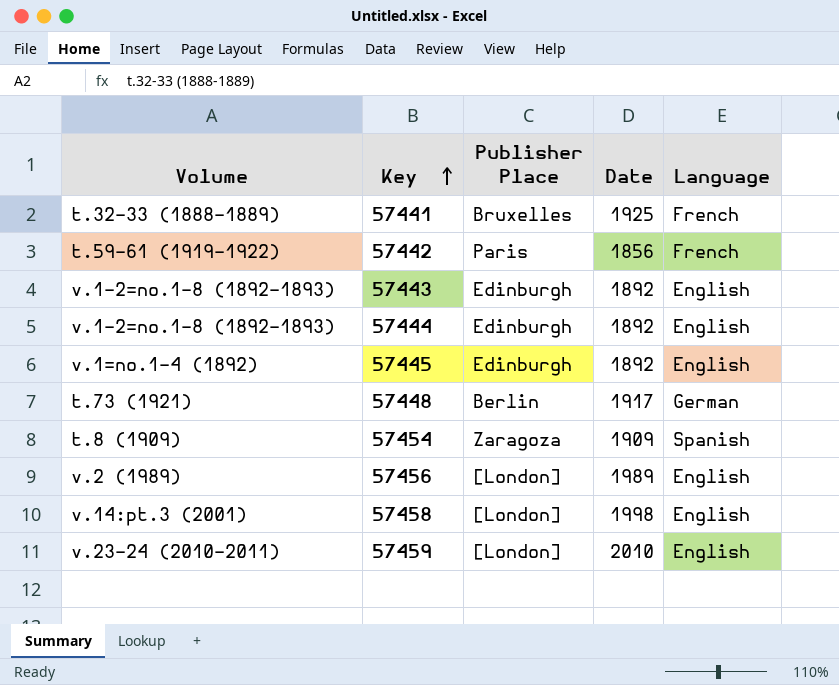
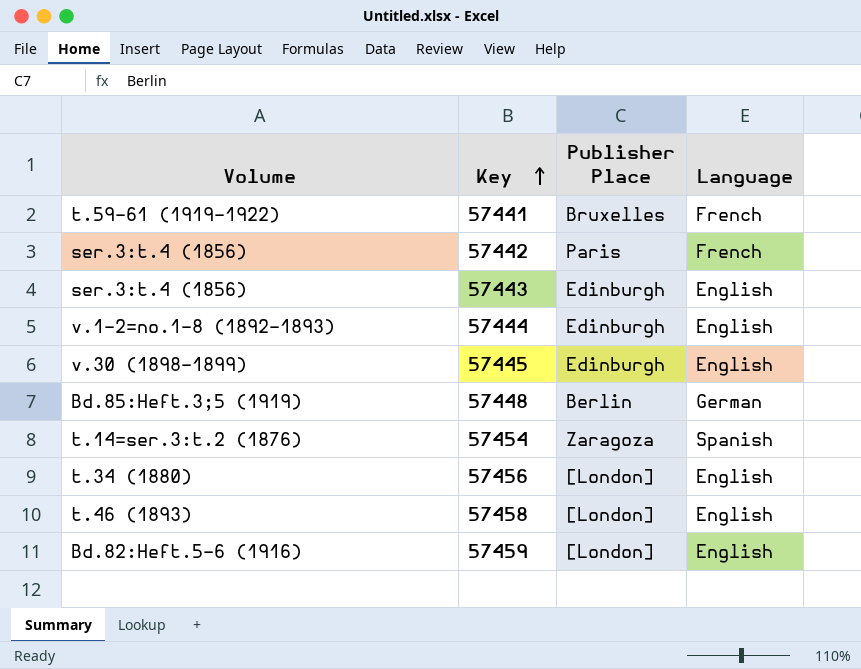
column Date | position: 4 -> none
57441 | Volume: t.32-33 (1888-1889) -> t.59-61 (1919-1922)
57442 | Volume: t.59-61 (1919-1922) -> ser.3:t.4 (1856)
57443 | Volume: v.1-2=no.1-8 (1892-1893) -> ser.3:t.4 (1856)
57445 | Volume: v.1=no.1-4 (1892) -> v.30 (1898-1899)
57448 | Volume: t.73 (1921) -> Bd.85:Heft.3;5 (1919)
57454 | Volume: t.8 (1909) -> t.14=ser.3:t.2 (1876)
57456 | Volume: v.2 (1989) -> t.34 (1880)
57458 | Volume: v.14:pt.3 (2001) -> t.46 (1893)
57459 | Volume: v.23-24 (2010-2011) -> Bd.82:Heft.5-6 (1916)

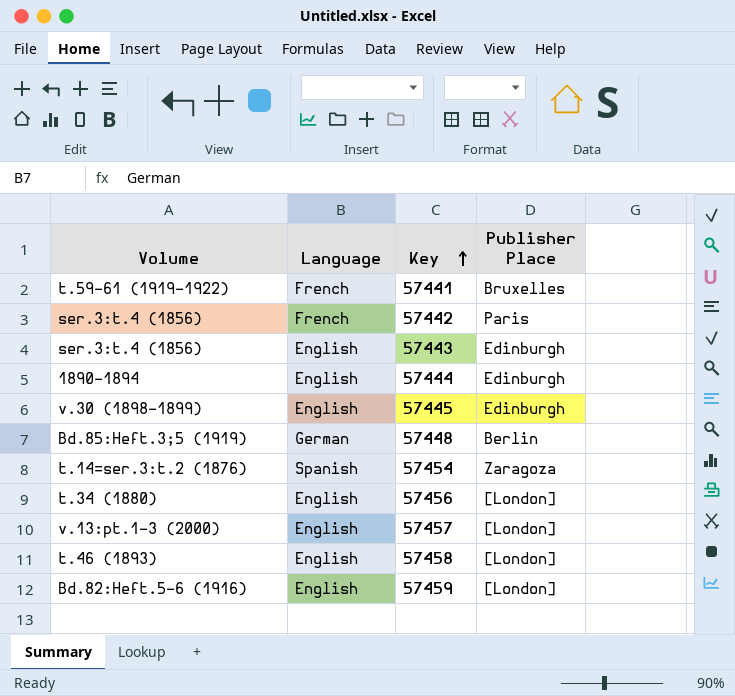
column Language | position: 4 -> 2
57444 | Volume: v.1-2=no.1-8 (1892-1893) -> 1890-1894
row 57457: none -> v.13:pt.1-3 (2000) | English | [London]

